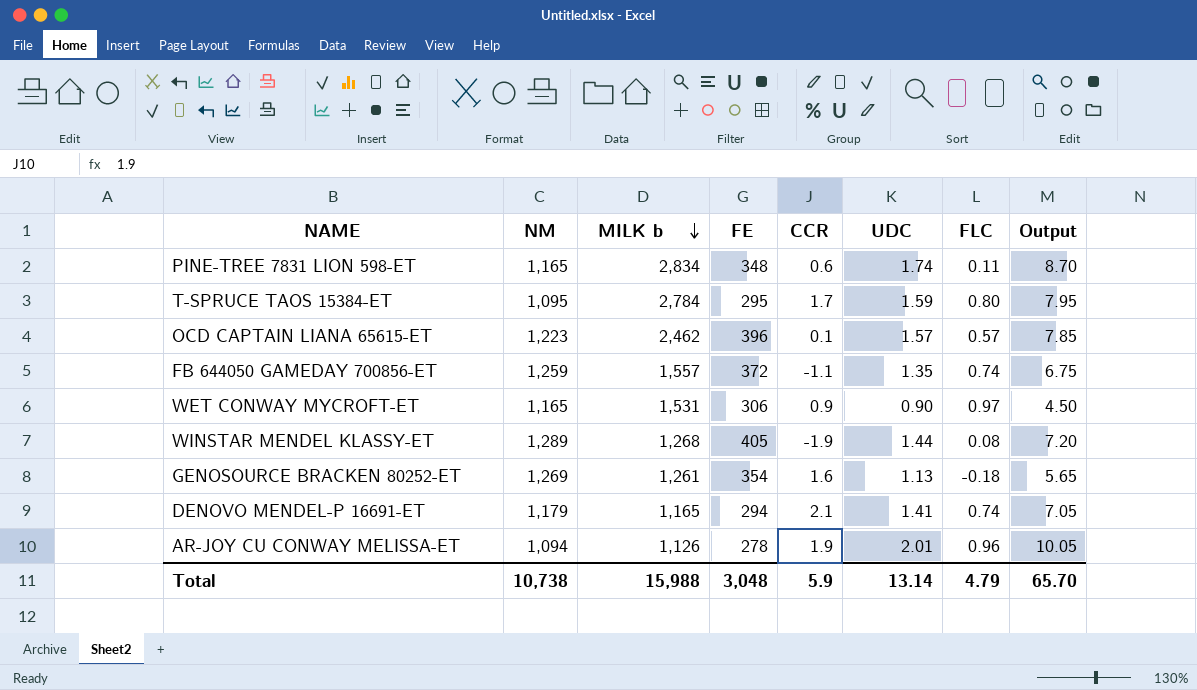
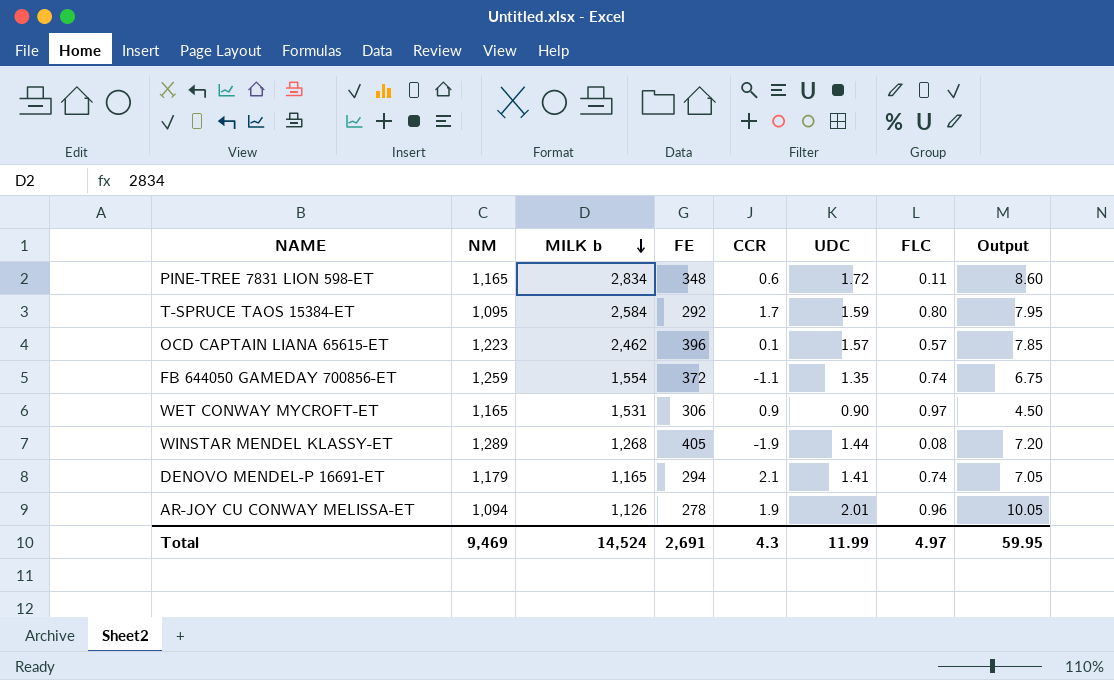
row GENOSOURCE BRACKEN 80252-ET: 1,269 | 1,261 | 354 | 1.6 | 1.13 | -0.18 | 5.65 -> none
PINE-TREE 7831 LION 598-ET | UDC: 1.74 -> 1.72
PINE-TREE 7831 LION 598-ET | Output: 8.70 -> 8.60
T-SPRUCE TAOS 15384-ET | MILK b: 2,784 -> 2,584
T-SPRUCE TAOS 15384-ET | FE: 295 -> 292
FB 644050 GAMEDAY 700856-ET | MILK b: 1,557 -> 1,554
Total | NM: 10,738 -> 9,469
Total | MILK b: 15,988 -> 14,524
Total | FE: 3,048 -> 2,691
Total | CCR: 5.9 -> 4.3
Total | UDC: 13.14 -> 11.99
Total | FLC: 4.79 -> 4.97
Total | Output: 65.70 -> 59.95

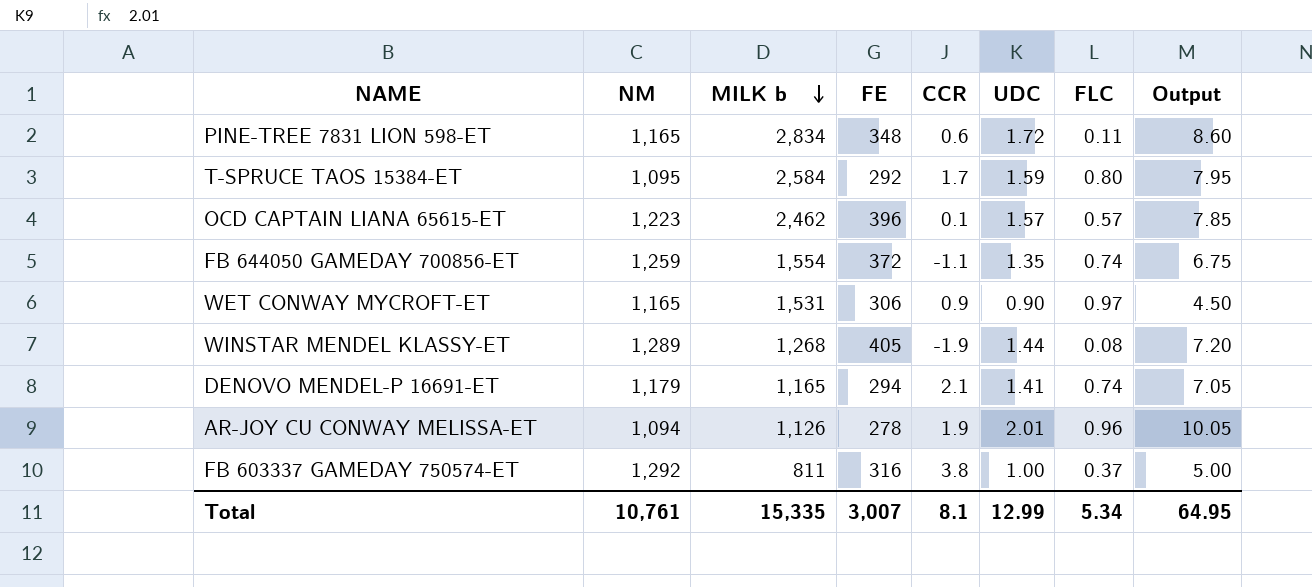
row FB 603337 GAMEDAY 750574-ET: none -> 1,292 | 811 | 316 | 3.8 | 1.00 | 0.37 | 5.00
Total | NM: 9,469 -> 10,761
Total | MILK b: 14,524 -> 15,335
Total | FE: 2,691 -> 3,007
Total | CCR: 4.3 -> 8.1
Total | UDC: 11.99 -> 12.99
Total | FLC: 4.97 -> 5.34
Total | Output: 59.95 -> 64.95

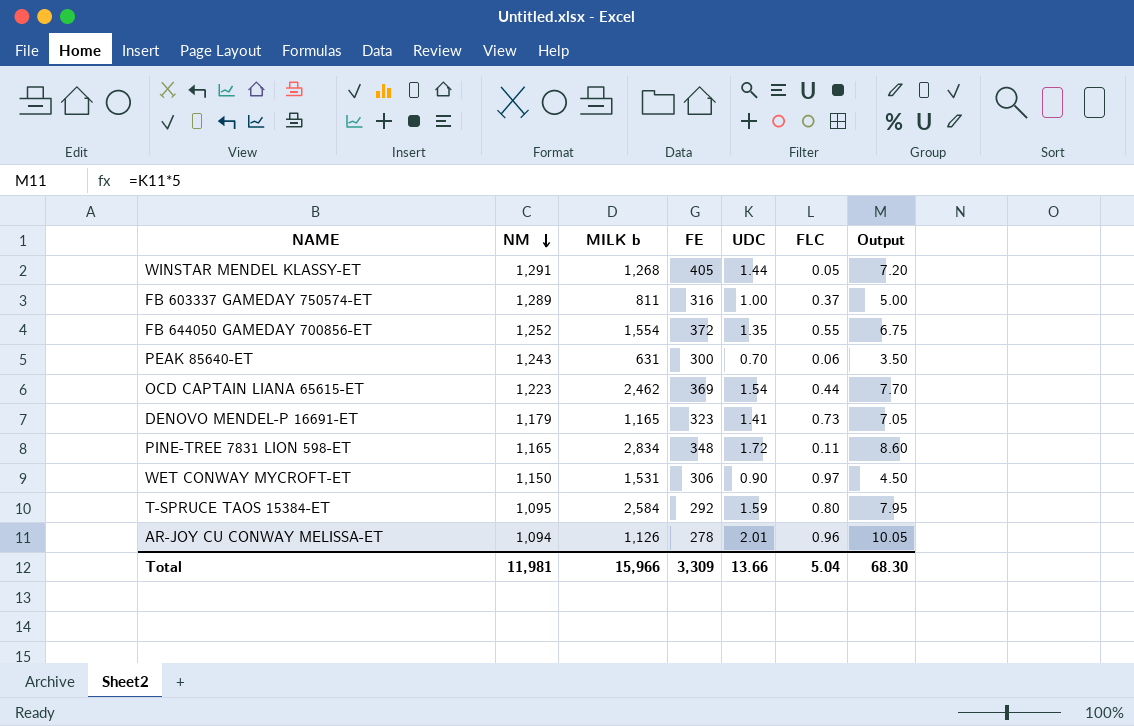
row order: MILK b descending -> NM descending
column CCR | position: 5 -> none
WINSTAR MENDEL KLASSY-ET | NM: 1,289 -> 1,291
WINSTAR MENDEL KLASSY-ET | FLC: 0.08 -> 0.05
FB 603337 GAMEDAY 750574-ET | NM: 1,292 -> 1,289
FB 644050 GAMEDAY 700856-ET | NM: 1,259 -> 1,252
FB 644050 GAMEDAY 700856-ET | FLC: 0.74 -> 0.55
row PEAK 85640-ET: none -> 1,243 | 631 | 300 | 0.70 | 0.06 | 3.50
OCD CAPTAIN LIANA 65615-ET | FE: 396 -> 369
OCD CAPTAIN LIANA 65615-ET | UDC: 1.57 -> 1.54
OCD CAPTAIN LIANA 65615-ET | FLC: 0.57 -> 0.44
OCD CAPTAIN LIANA 65615-ET | Output: 7.85 -> 7.70
DENOVO MENDEL-P 16691-ET | FE: 294 -> 323
DENOVO MENDEL-P 16691-ET | FLC: 0.74 -> 0.73
WET CONWAY MYCROFT-ET | NM: 1,165 -> 1,150
Total | NM: 10,761 -> 11,981
Total | MILK b: 15,335 -> 15,966
Total | FE: 3,007 -> 3,309
Total | UDC: 12.99 -> 13.66
Total | FLC: 5.34 -> 5.04
Total | Output: 64.95 -> 68.30

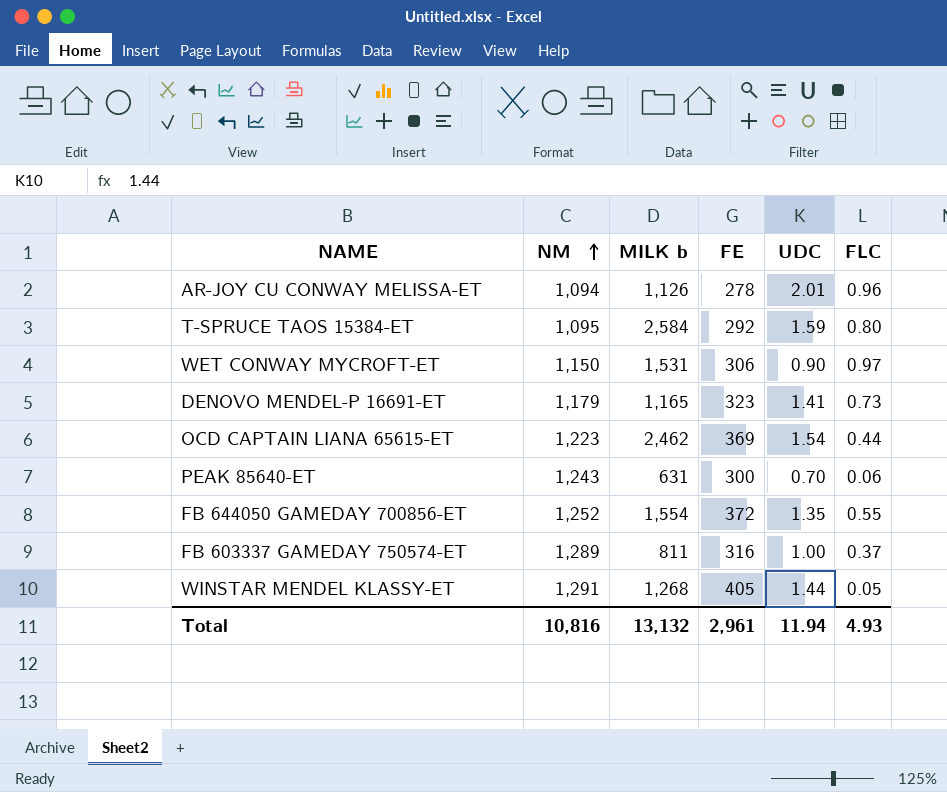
row order: NM descending -> NM ascending
column Output | formula: [UDC] * 5 -> none
row PINE-TREE 7831 LION 598-ET: 1,165 | 2,834 | 348 | 1.72 | 0.11 | 8.60 -> none
Total | NM: 11,981 -> 10,816
Total | MILK b: 15,966 -> 13,132
Total | FE: 3,309 -> 2,961
Total | UDC: 13.66 -> 11.94
Total | FLC: 5.04 -> 4.93

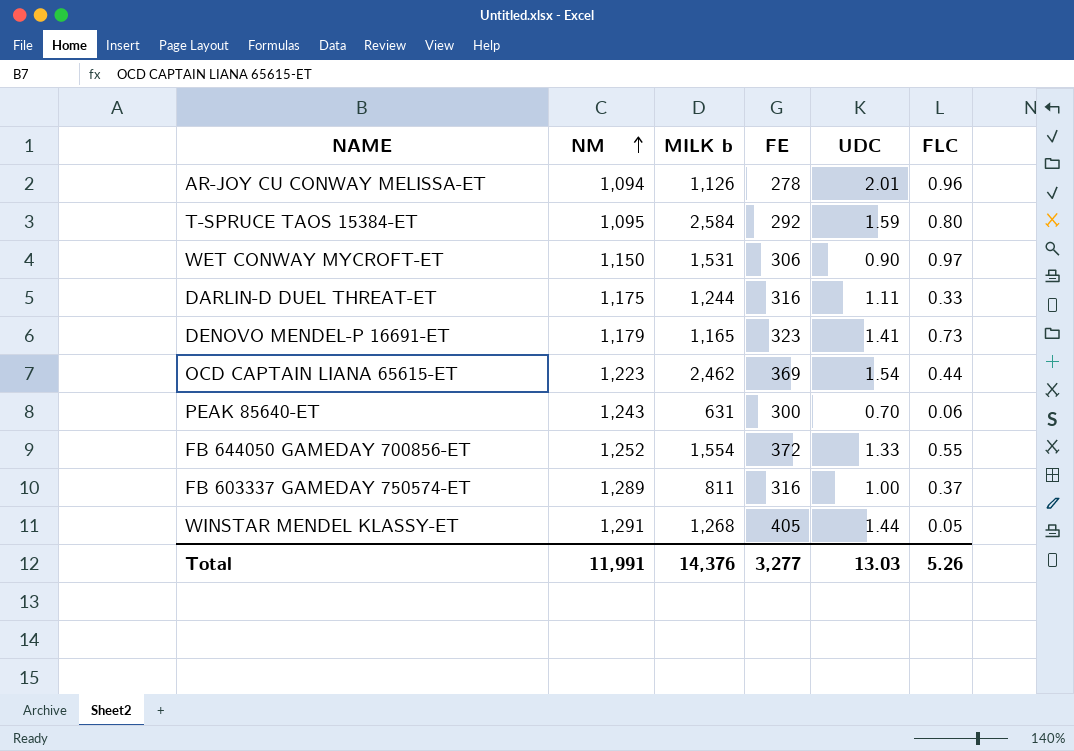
row DARLIN-D DUEL THREAT-ET: none -> 1,175 | 1,244 | 316 | 1.11 | 0.33
FB 644050 GAMEDAY 700856-ET | UDC: 1.35 -> 1.33
Total | NM: 10,816 -> 11,991
Total | MILK b: 13,132 -> 14,376
Total | FE: 2,961 -> 3,277
Total | UDC: 11.94 -> 13.03
Total | FLC: 4.93 -> 5.26

